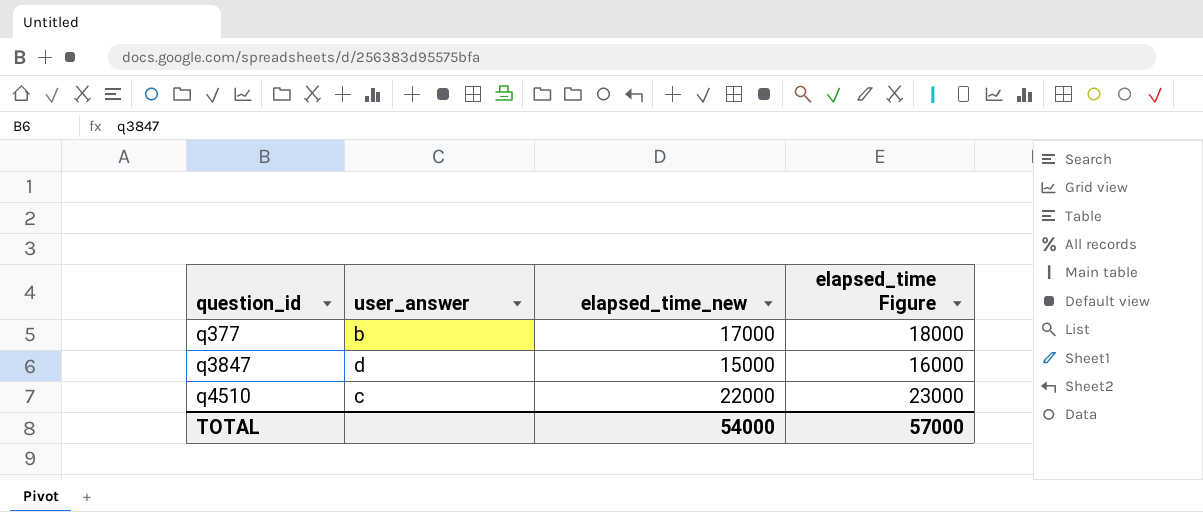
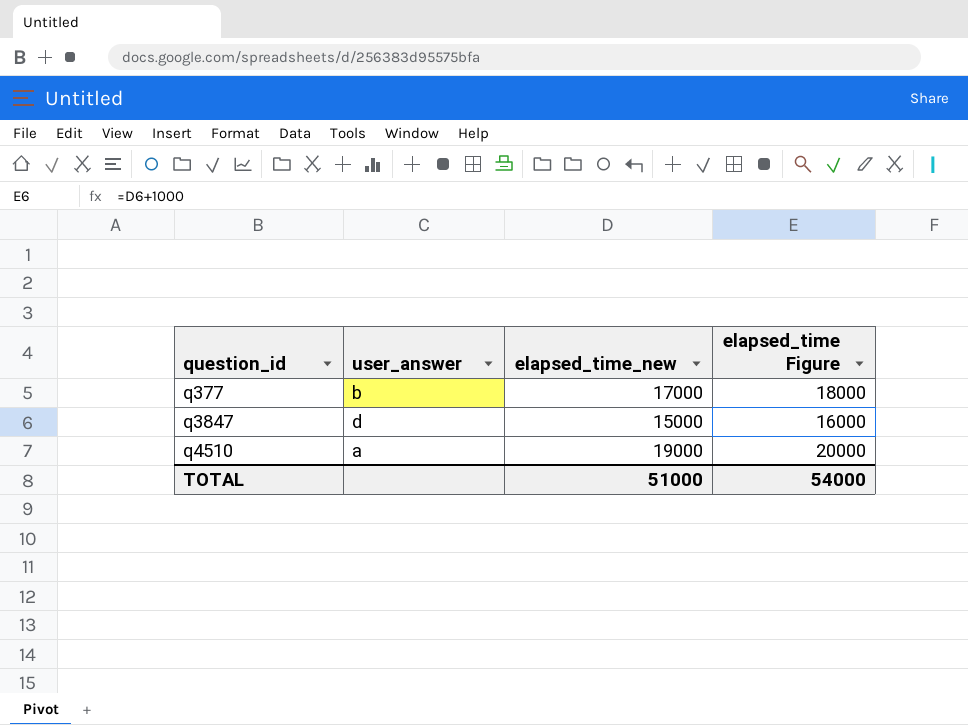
q4510 | user_answer: c -> a
q4510 | elapsed_time_new: 22000 -> 19000
q4510 | elapsed_time Figure: 23000 -> 20000
TOTAL | elapsed_time_new: 54000 -> 51000
TOTAL | elapsed_time Figure: 57000 -> 54000

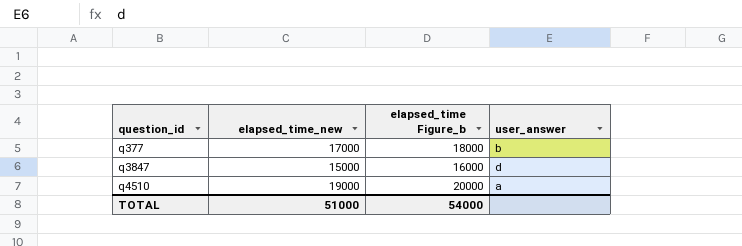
column name: elapsed_time Figure -> elapsed_time Figure_b
column user_answer | position: 2 -> 4

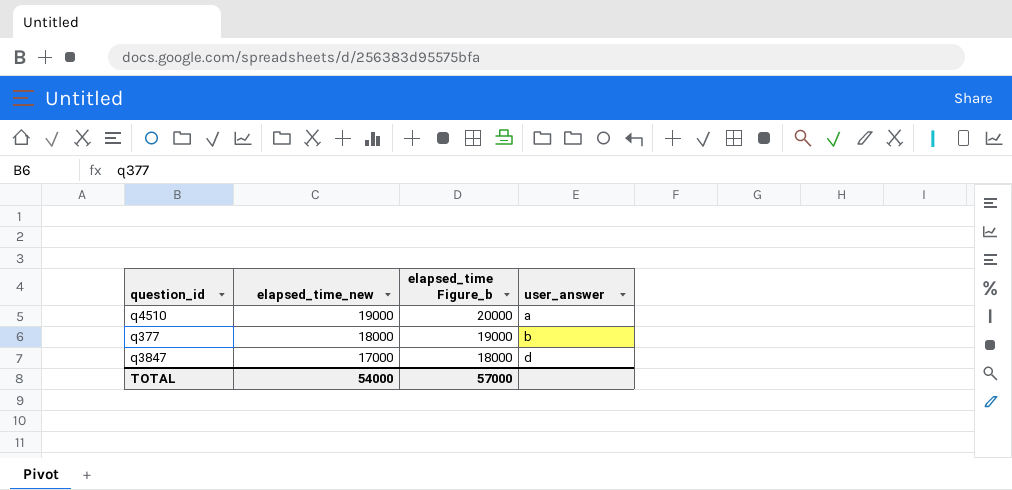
row order: question_id ascending -> elapsed_time_new descending
q377 | elapsed_time_new: 17000 -> 18000
q377 | elapsed_time Figure_b: 18000 -> 19000
q3847 | elapsed_time_new: 15000 -> 17000
q3847 | elapsed_time Figure_b: 16000 -> 18000
TOTAL | elapsed_time_new: 51000 -> 54000
TOTAL | elapsed_time Figure_b: 54000 -> 57000

